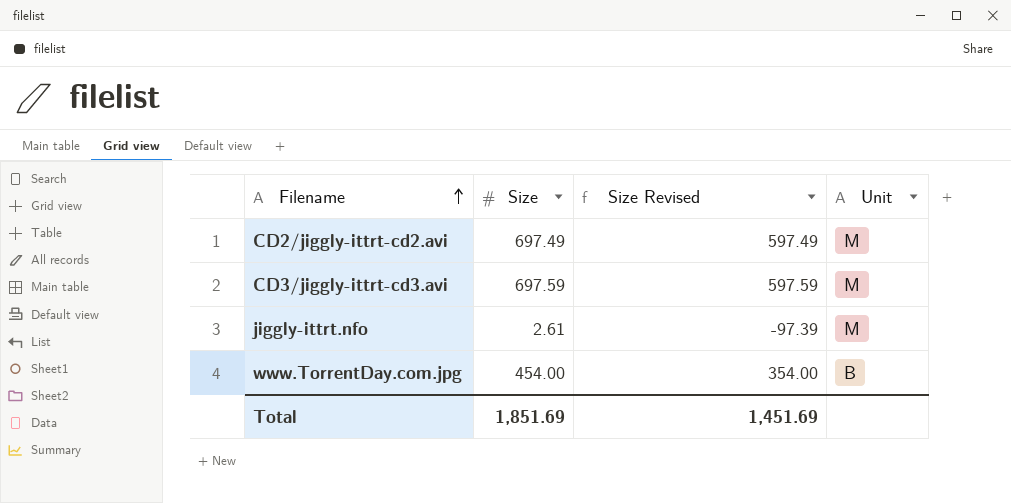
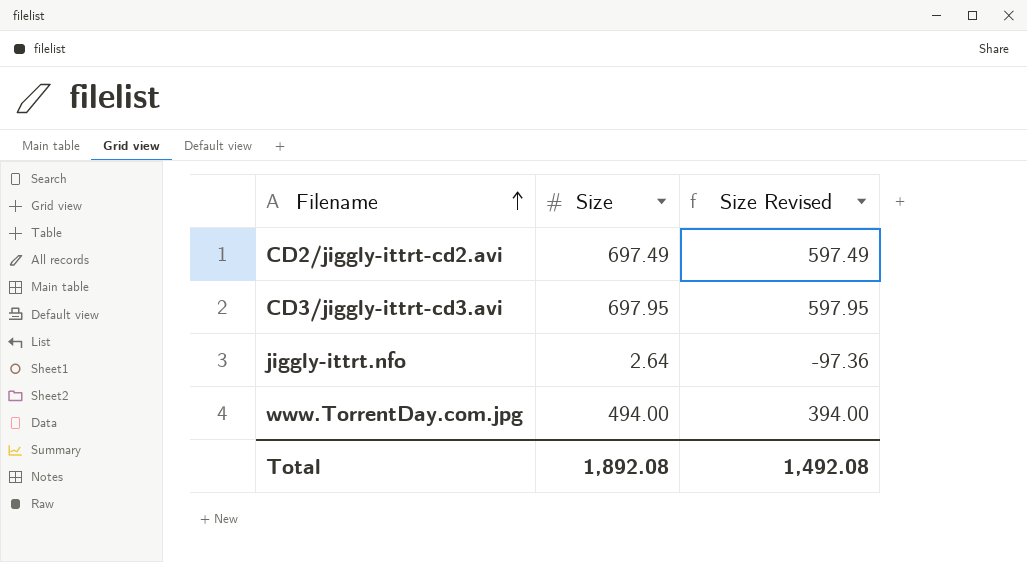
column Unit | position: 4 -> none
CD3/jiggly-ittrt-cd3.avi | Size: 697.59 -> 697.95
CD3/jiggly-ittrt-cd3.avi | Size Revised: 597.59 -> 597.95
jiggly-ittrt.nfo | Size: 2.61 -> 2.64
jiggly-ittrt.nfo | Size Revised: -97.39 -> -97.36
www.TorrentDay.com.jpg | Size: 454.00 -> 494.00
www.TorrentDay.com.jpg | Size Revised: 354.00 -> 394.00
Total | Size: 1,851.69 -> 1,892.08
Total | Size Revised: 1,451.69 -> 1,492.08

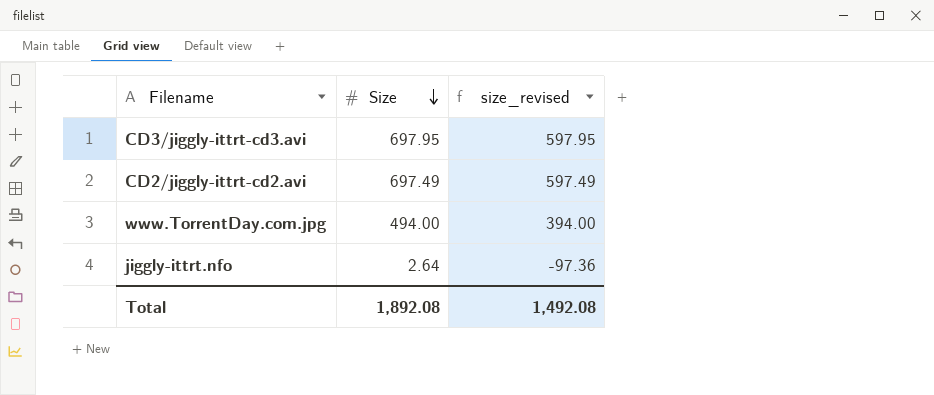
row order: Filename ascending -> Size descending
column name: Size Revised -> size_revised

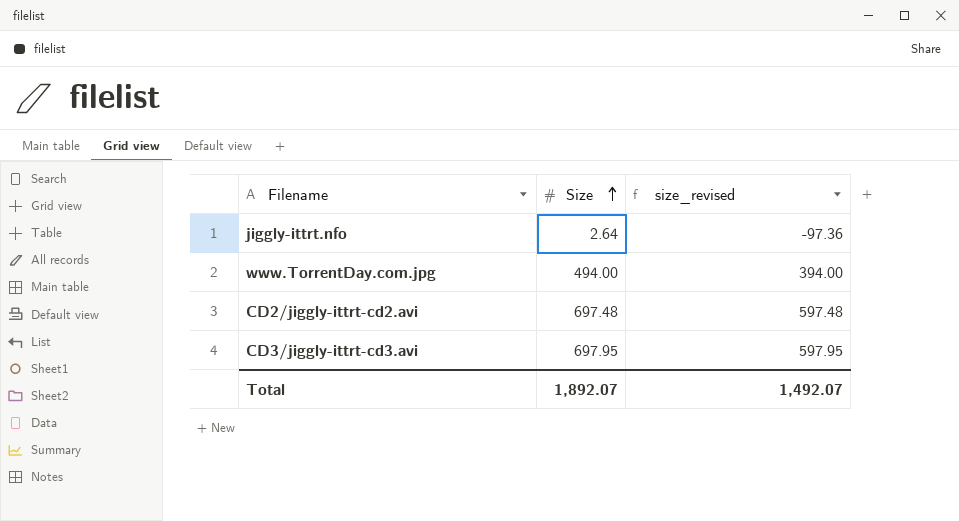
row order: Size descending -> Size ascending
CD2/jiggly-ittrt-cd2.avi | Size: 697.49 -> 697.48
CD2/jiggly-ittrt-cd2.avi | size_revised: 597.49 -> 597.48
Total | Size: 1,892.08 -> 1,892.07
Total | size_revised: 1,492.08 -> 1,492.07

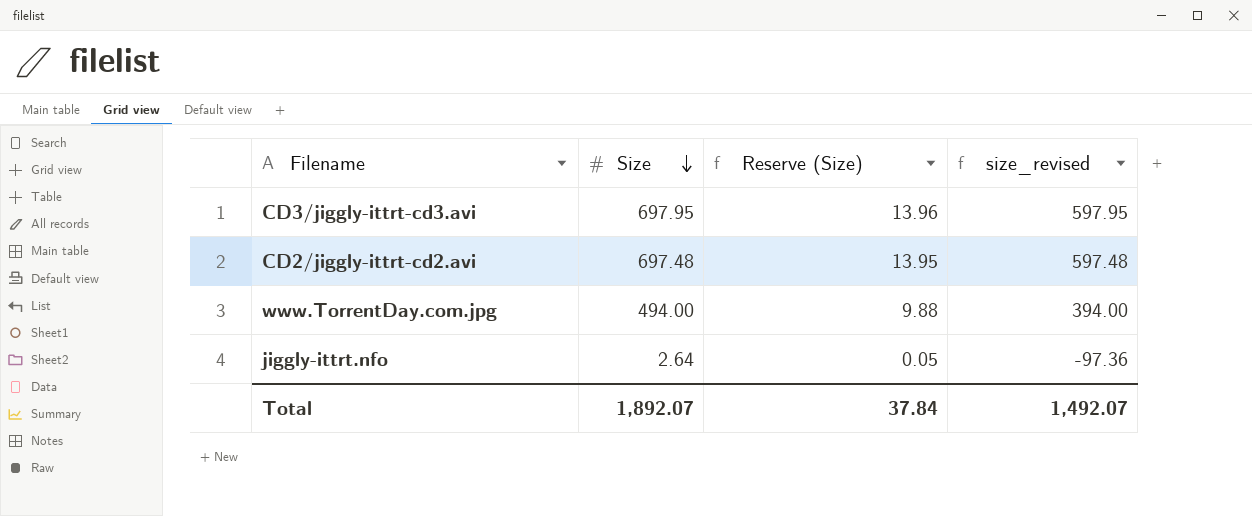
row order: Size ascending -> Size descending
column Reserve (Size) | formula: none -> [Size] * 0.02

